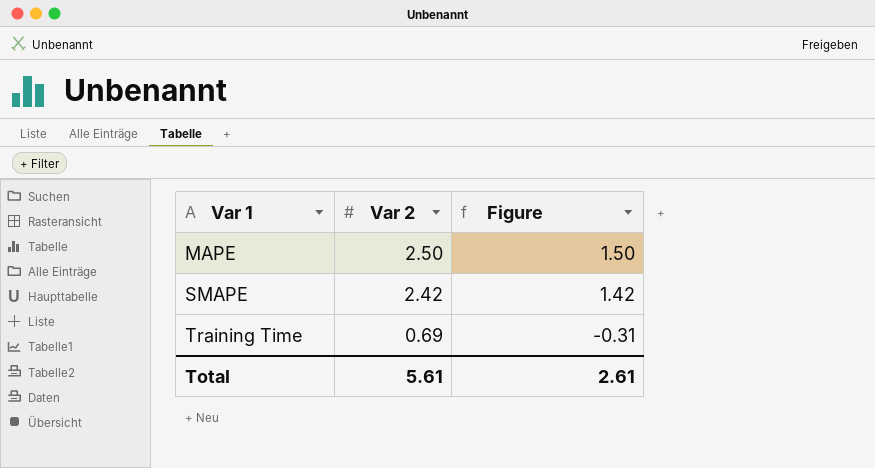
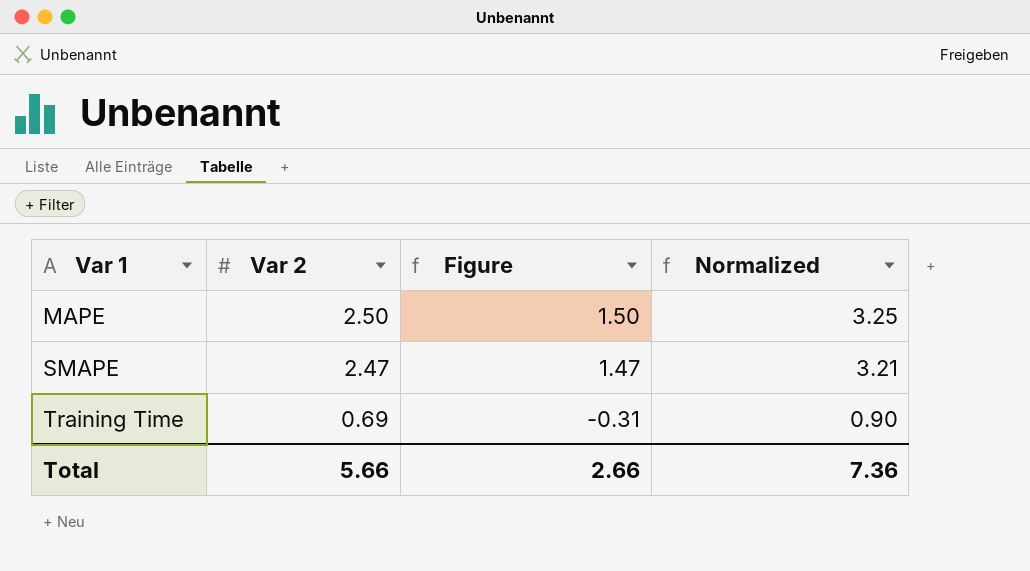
column Normalized | formula: none -> [Var 2] * 1.3
SMAPE | Var 2: 2.42 -> 2.47
SMAPE | Figure: 1.42 -> 1.47
Total | Var 2: 5.61 -> 5.66
Total | Figure: 2.61 -> 2.66

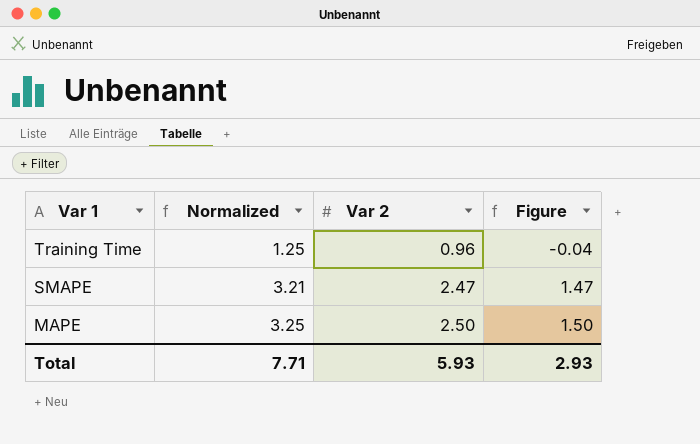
row order: Var 1 ascending -> Var 1 descending
column Normalized | position: 4 -> 2
Training Time | Normalized: 0.90 -> 1.25
Training Time | Var 2: 0.69 -> 0.96
Training Time | Figure: -0.31 -> -0.04
Total | Normalized: 7.36 -> 7.71
Total | Var 2: 5.66 -> 5.93
Total | Figure: 2.66 -> 2.93

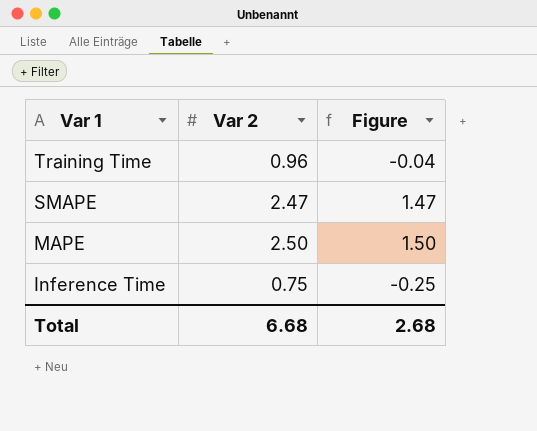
column Normalized | formula: [Var 2] * 1.3 -> none
row Inference Time: none -> 0.75 | -0.25
Total | Var 2: 5.93 -> 6.68
Total | Figure: 2.93 -> 2.68

